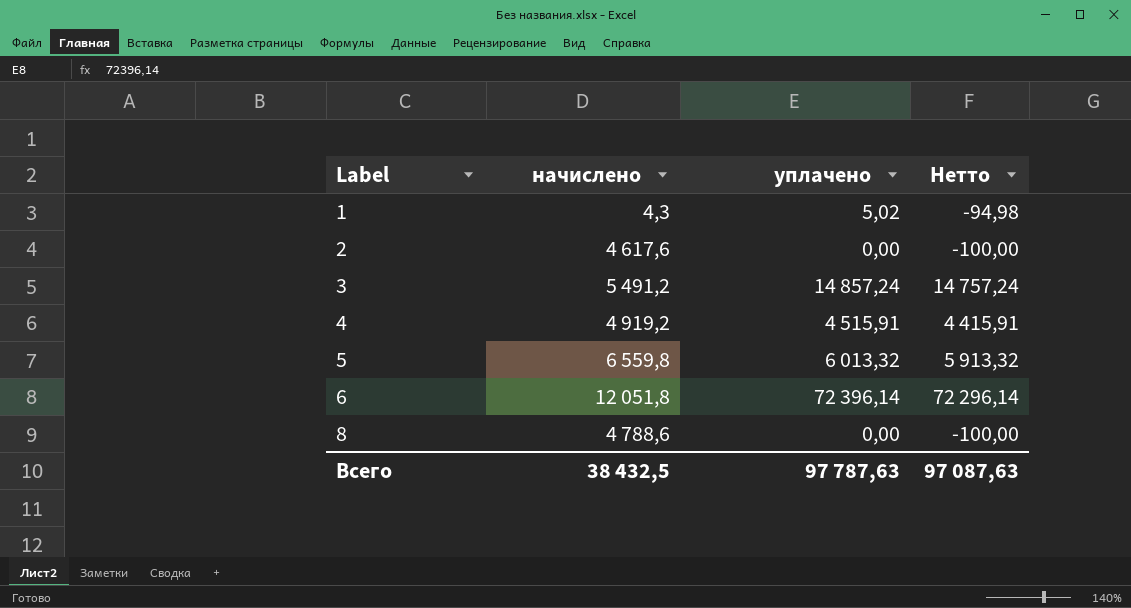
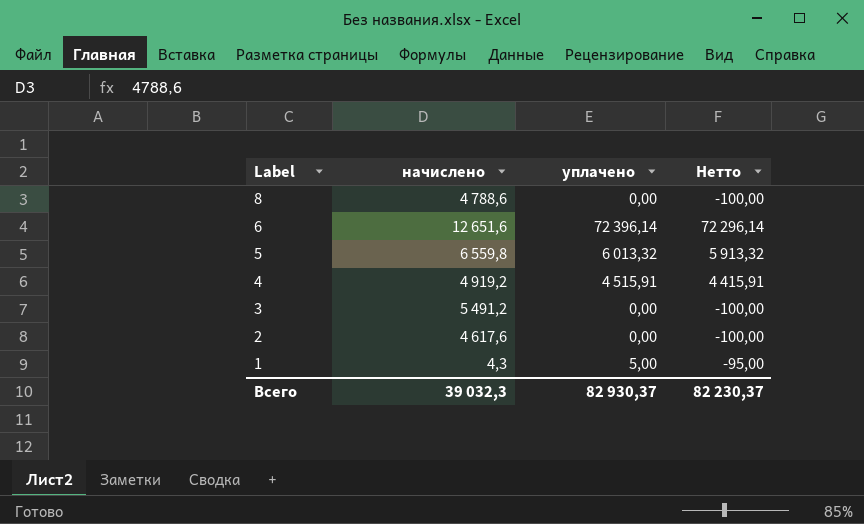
row order: Label ascending -> Label descending
6 | начислено: 12 051,8 -> 12 651,6
3 | уплачено: 14 857,24 -> 0,00
3 | Нетто: 14 757,24 -> -100,00
1 | уплачено: 5,02 -> 5,00
1 | Нетто: -94,98 -> -95,00
Всего | начислено: 38 432,5 -> 39 032,3
Всего | уплачено: 97 787,63 -> 82 930,37
Всего | Нетто: 97 087,63 -> 82 230,37

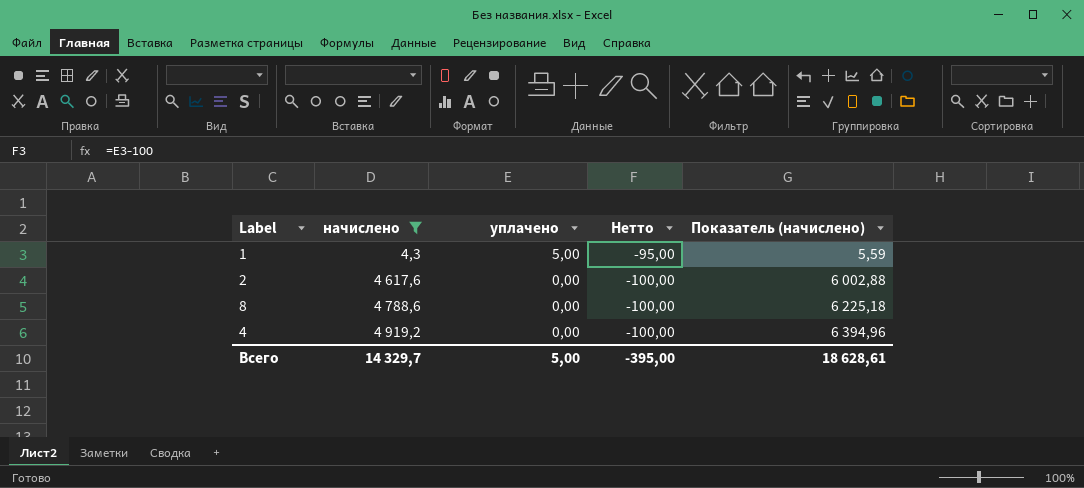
filter: none -> начислено <= 4 919,2
row order: Label descending -> начислено ascending
column Показатель (начислено) | formula: none -> [начислено] * 1,3
4 | уплачено: 4 515,91 -> 0,00
4 | Нетто: 4 415,91 -> -100,00
Всего | начислено: 39 032,3 -> 14 329,7
Всего | уплачено: 82 930,37 -> 5,00
Всего | Нетто: 82 230,37 -> -395,00

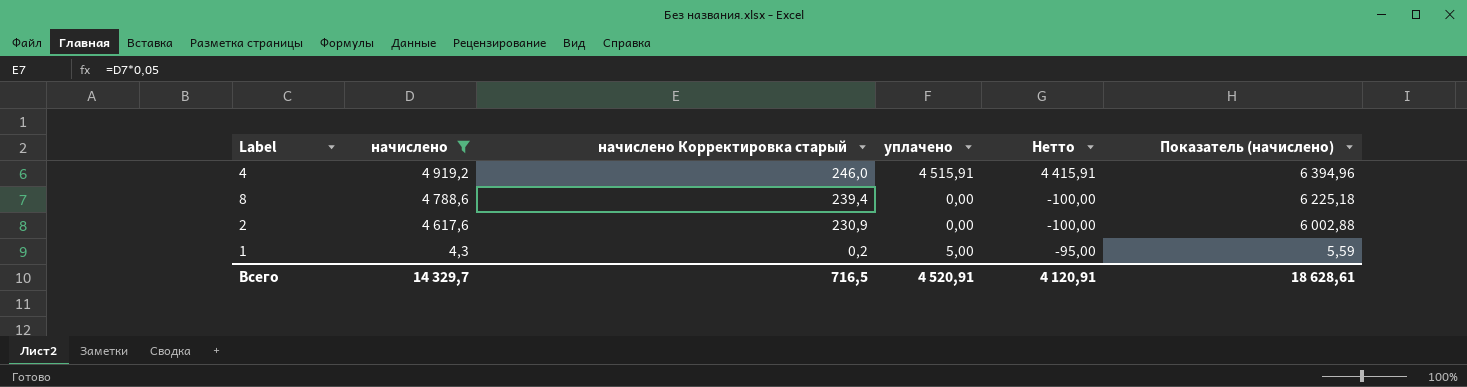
row order: начислено ascending -> начислено descending
column начислено Корректировка старый | formula: none -> [начислено] * 0,05
4 | уплачено: 0,00 -> 4 515,91
4 | Нетто: -100,00 -> 4 415,91
Всего | уплачено: 5,00 -> 4 520,91
Всего | Нетто: -395,00 -> 4 120,91

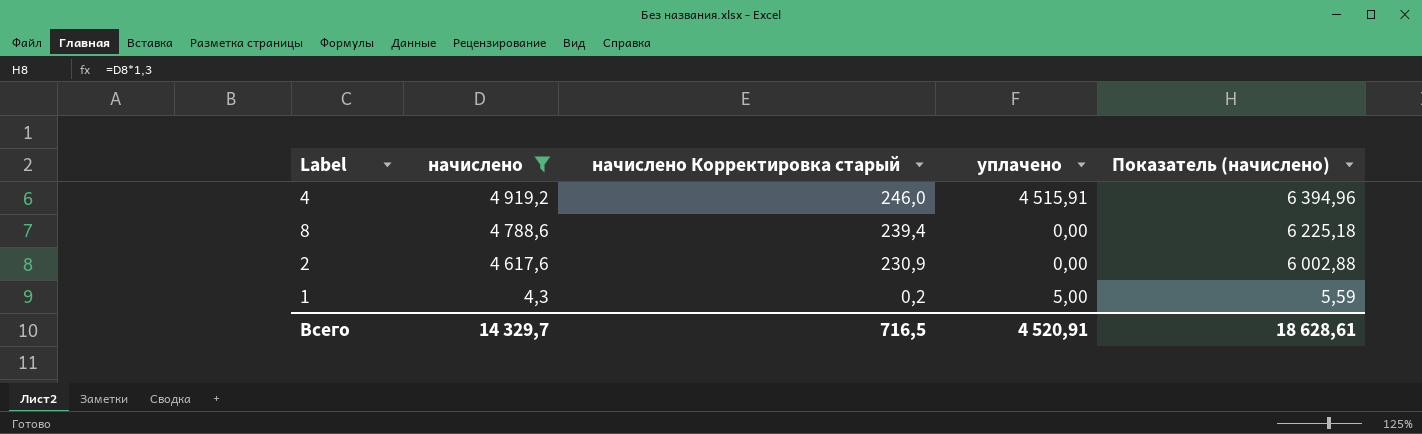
column Нетто | formula: [уплачено] - 100 -> none

